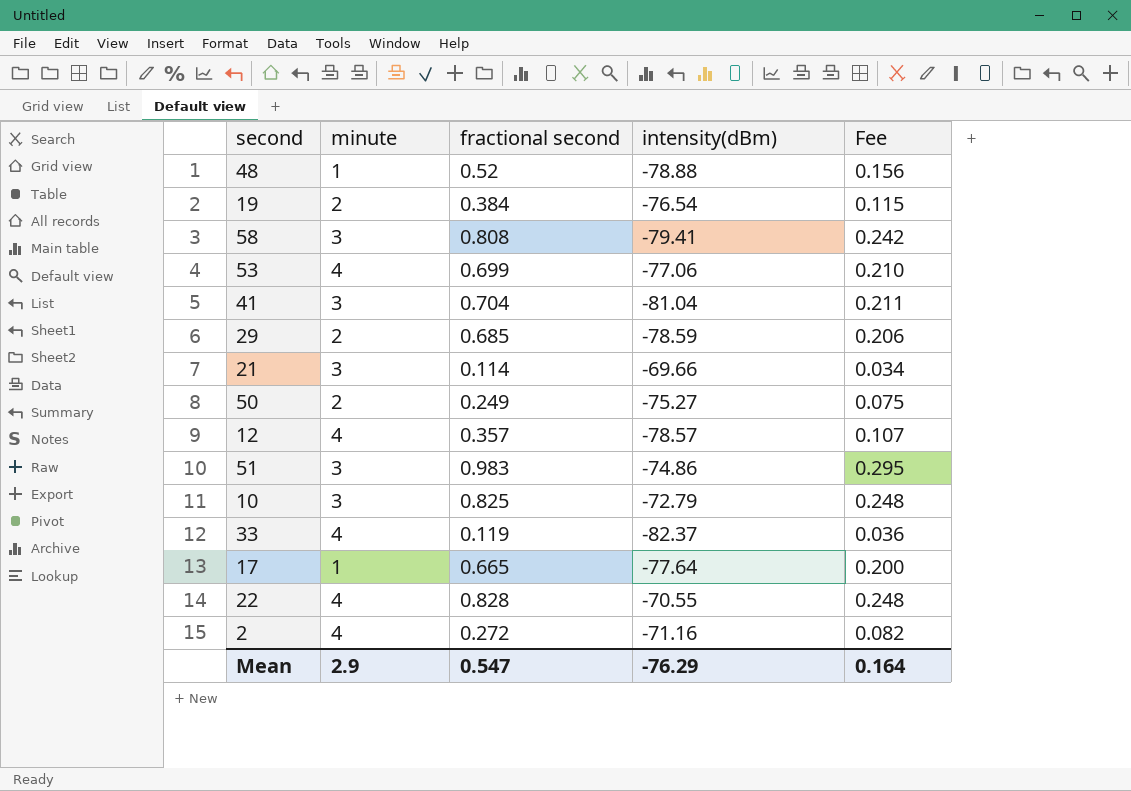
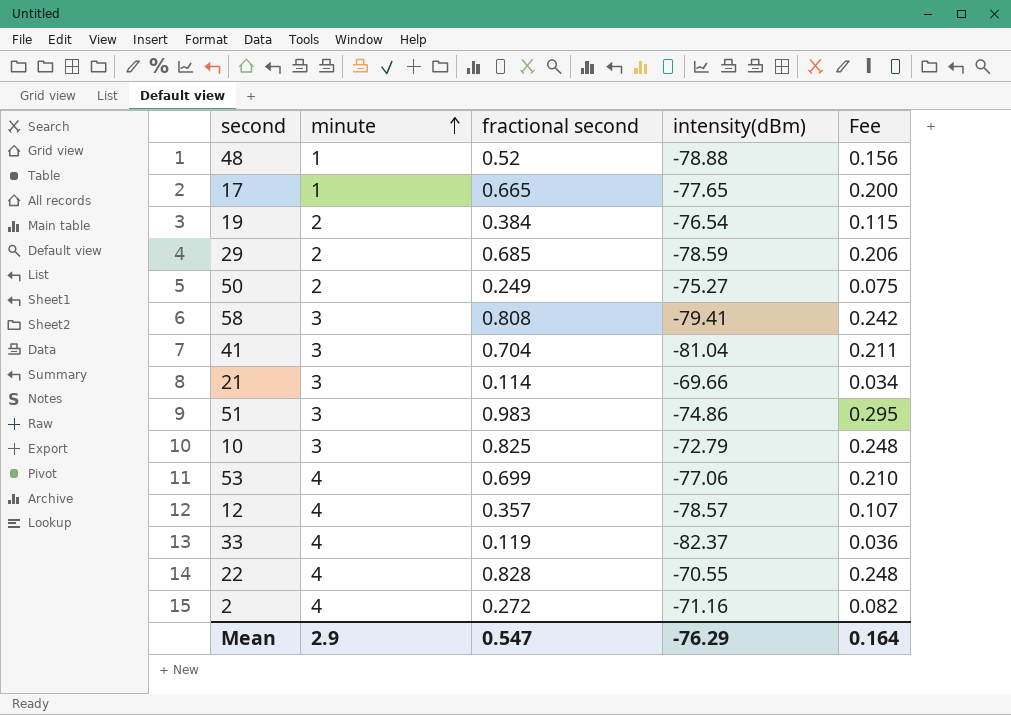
row order: none -> minute ascending
17 | intensity(dBm): -77.64 -> -77.65

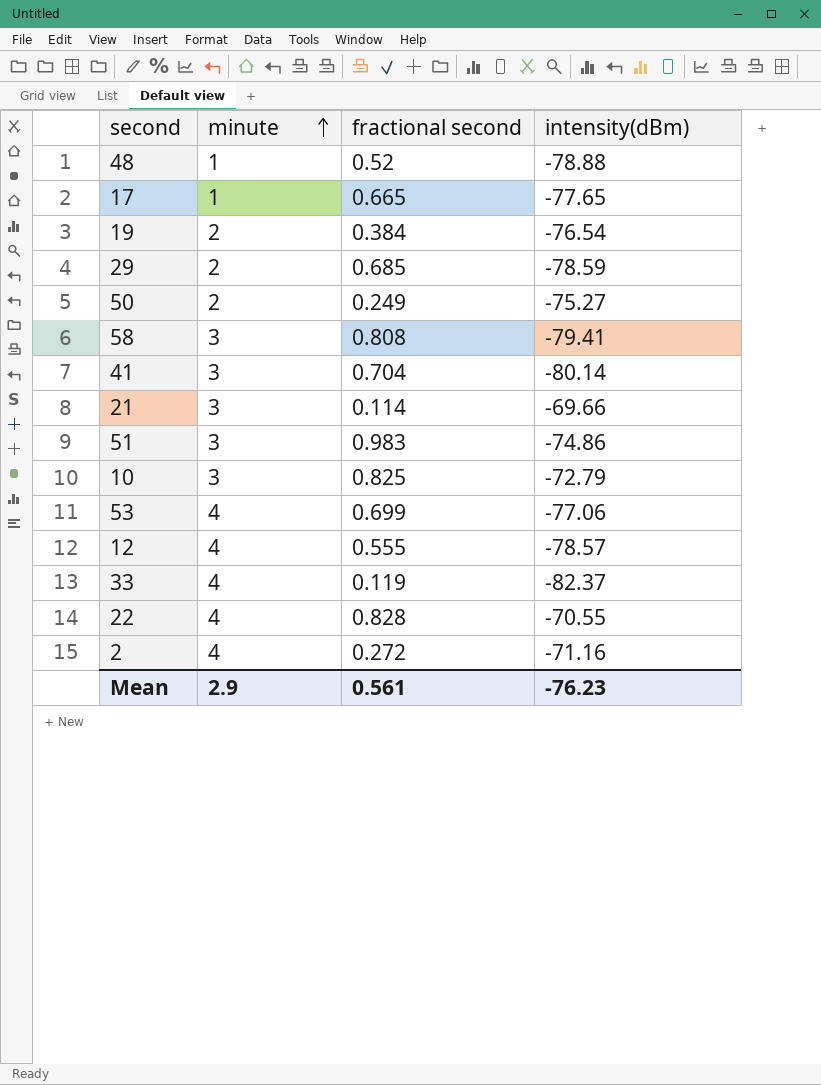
column Fee | formula: [fractional second] * 0.3 -> none
41 | intensity(dBm): -81.04 -> -80.14
12 | fractional second: 0.357 -> 0.555
Mean | fractional second: 0.547 -> 0.561
Mean | intensity(dBm): -76.29 -> -76.23

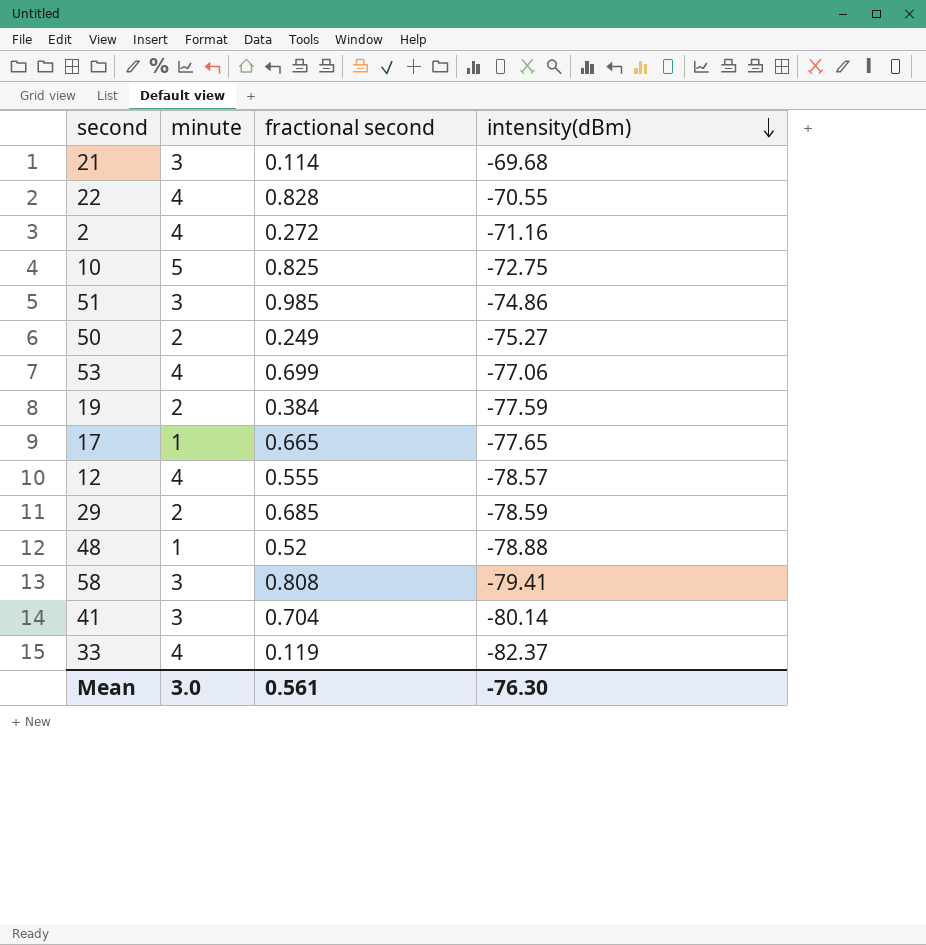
row order: minute ascending -> intensity(dBm) descending
21 | intensity(dBm): -69.66 -> -69.68
10 | minute: 3 -> 5
10 | intensity(dBm): -72.79 -> -72.75
51 | fractional second: 0.983 -> 0.985
19 | intensity(dBm): -76.54 -> -77.59
Mean | minute: 2.9 -> 3.0
Mean | intensity(dBm): -76.23 -> -76.30

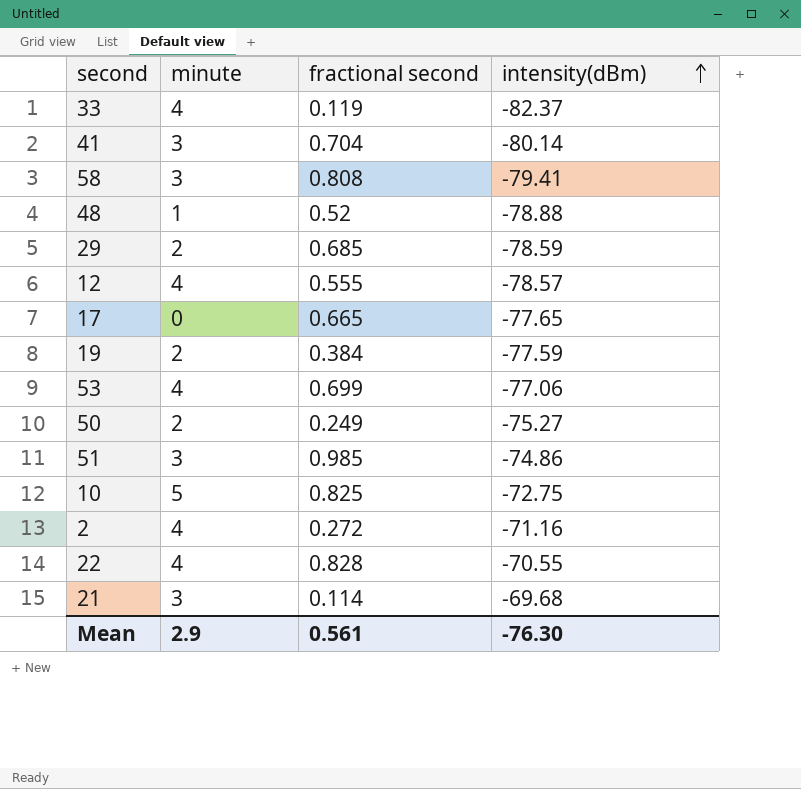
row order: intensity(dBm) descending -> intensity(dBm) ascending
17 | minute: 1 -> 0
Mean | minute: 3.0 -> 2.9

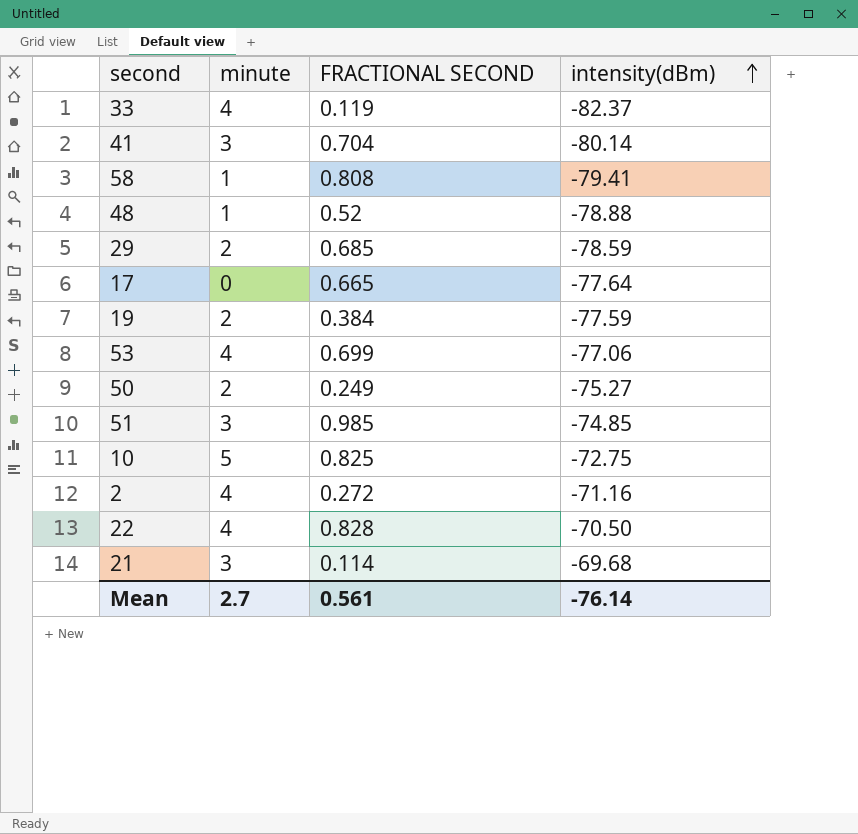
column name: fractional second -> FRACTIONAL SECOND
row 12: 4 | 0.555 | -78.57 -> none
58 | minute: 3 -> 1
17 | intensity(dBm): -77.65 -> -77.64
51 | intensity(dBm): -74.86 -> -74.85
22 | intensity(dBm): -70.55 -> -70.50
Mean | minute: 2.9 -> 2.7
Mean | intensity(dBm): -76.30 -> -76.14

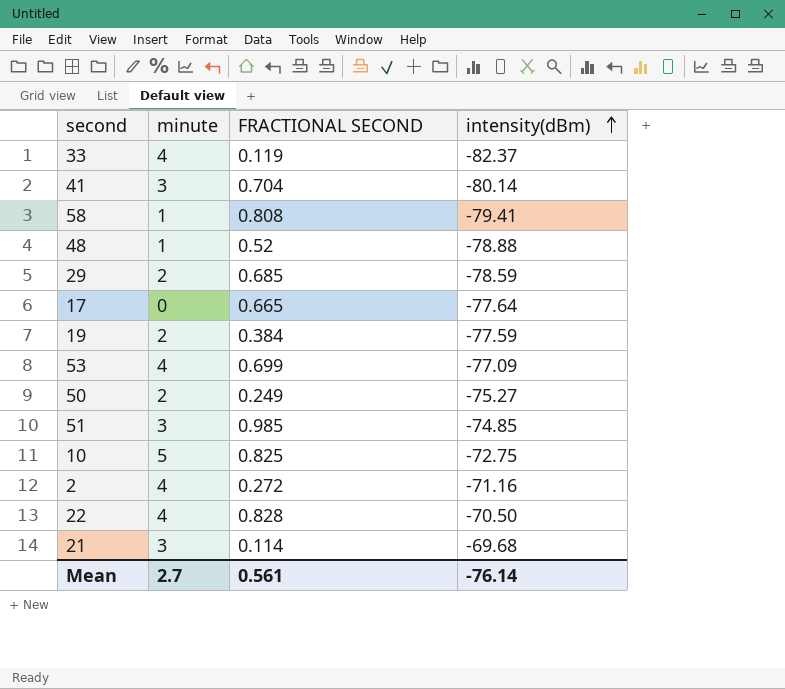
53 | intensity(dBm): -77.06 -> -77.09

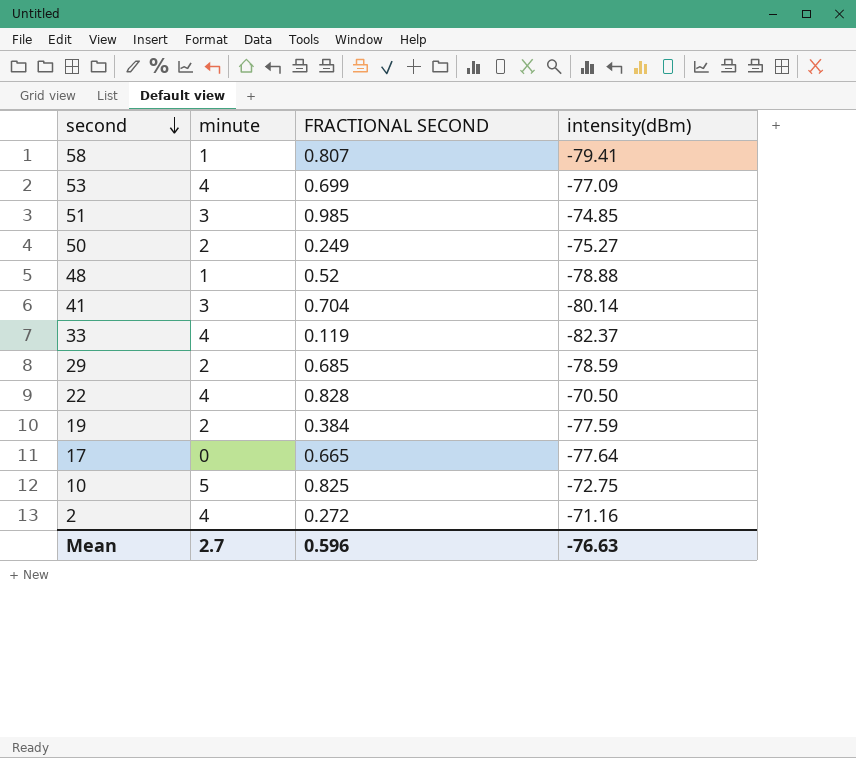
row order: intensity(dBm) ascending -> second descending
row 21: 3 | 0.114 | -69.68 -> none
58 | FRACTIONAL SECOND: 0.808 -> 0.807
Mean | FRACTIONAL SECOND: 0.561 -> 0.596
Mean | intensity(dBm): -76.14 -> -76.63

